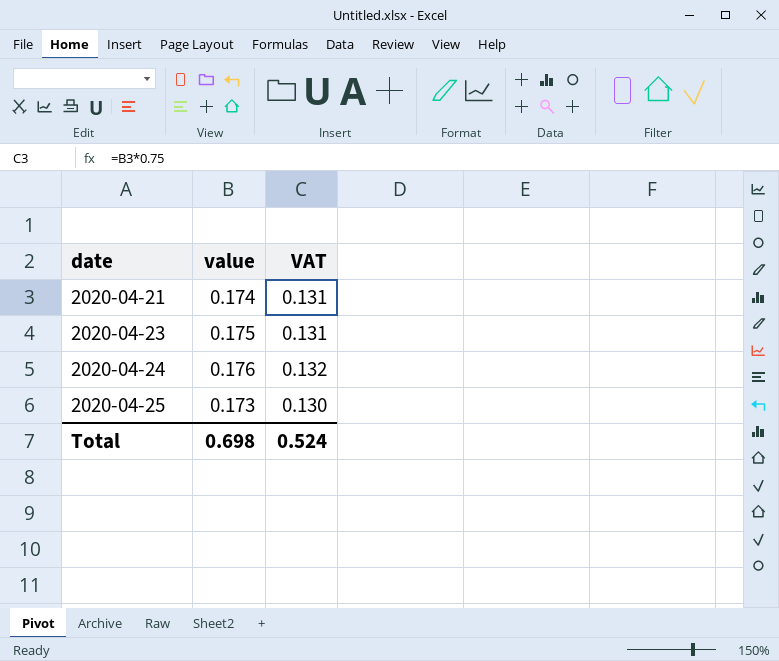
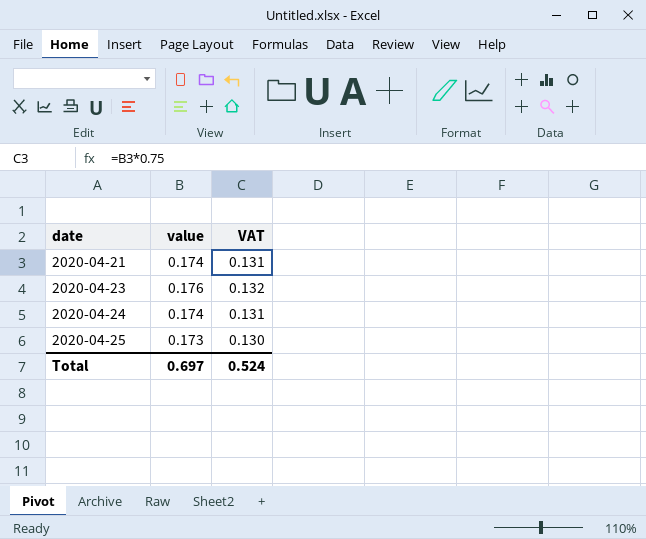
2020-04-23 | value: 0.175 -> 0.176
2020-04-23 | VAT: 0.131 -> 0.132
2020-04-24 | value: 0.176 -> 0.174
2020-04-24 | VAT: 0.132 -> 0.131
Total | value: 0.698 -> 0.697

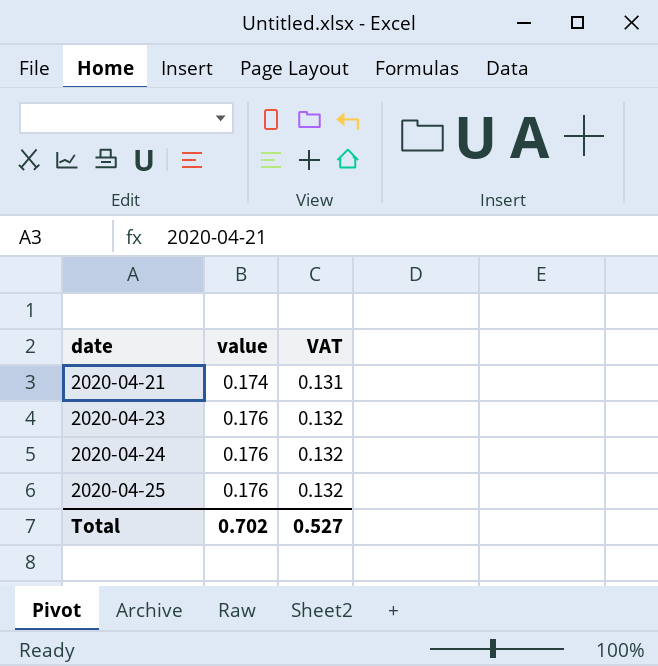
2020-04-24 | value: 0.174 -> 0.176
2020-04-24 | VAT: 0.131 -> 0.132
2020-04-25 | value: 0.173 -> 0.176
2020-04-25 | VAT: 0.130 -> 0.132
Total | value: 0.697 -> 0.702
Total | VAT: 0.524 -> 0.527

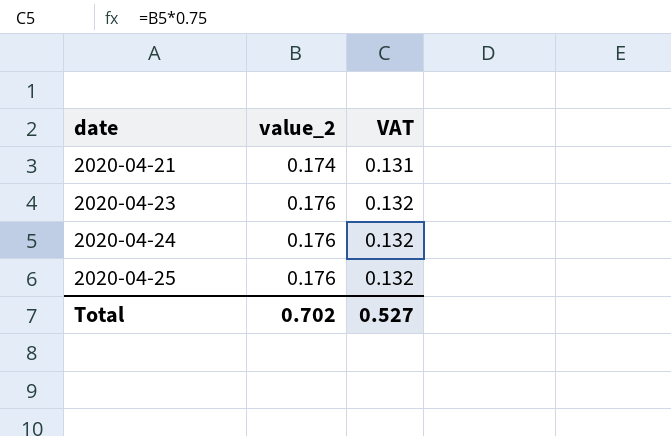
column name: value -> value_2

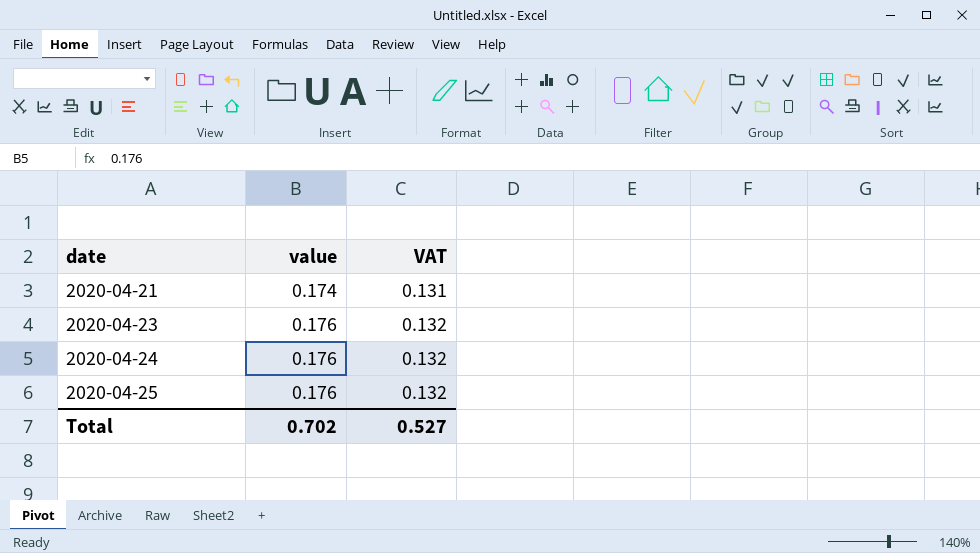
column name: value_2 -> value

